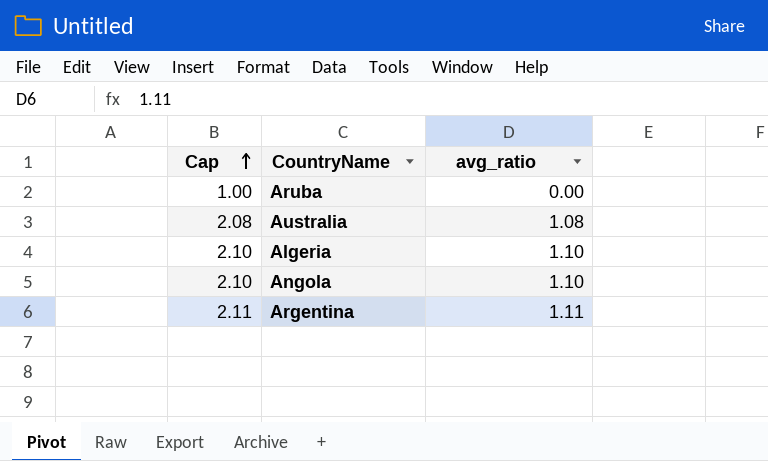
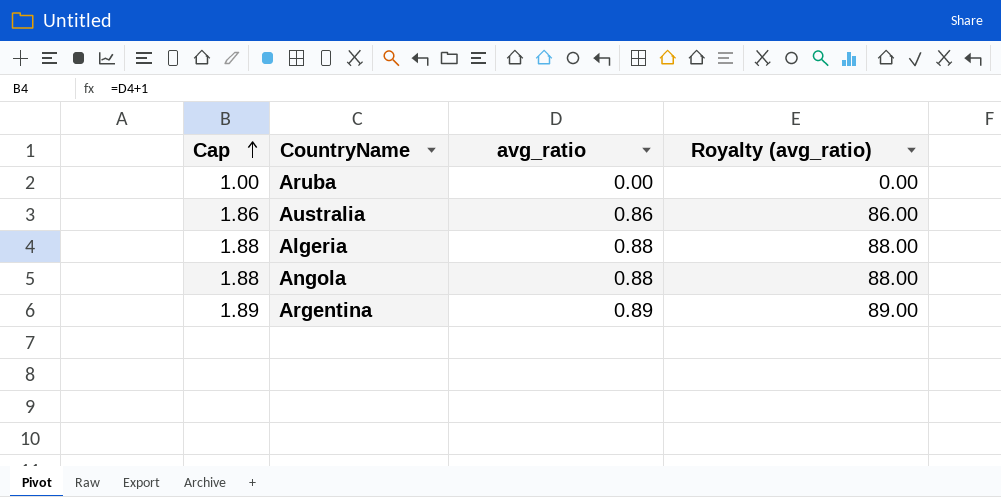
column Royalty (avg_ratio) | formula: none -> [avg_ratio] * 100
Australia | Cap: 2.08 -> 1.86
Australia | avg_ratio: 1.08 -> 0.86
Algeria | Cap: 2.10 -> 1.88
Algeria | avg_ratio: 1.10 -> 0.88
Angola | Cap: 2.10 -> 1.88
Angola | avg_ratio: 1.10 -> 0.88
Argentina | Cap: 2.11 -> 1.89
Argentina | avg_ratio: 1.11 -> 0.89

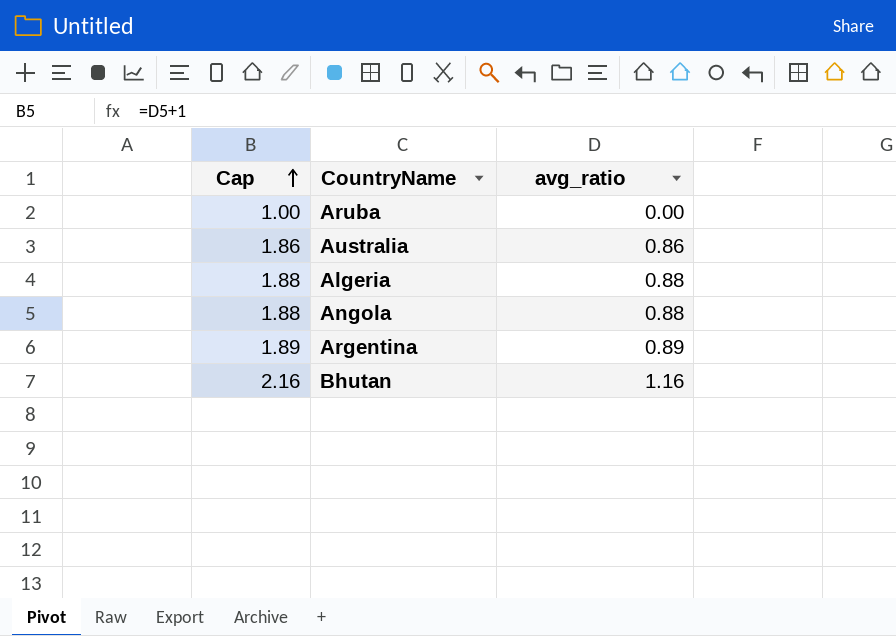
column Royalty (avg_ratio) | formula: [avg_ratio] * 100 -> none
row Bhutan: none -> 2.16 | 1.16

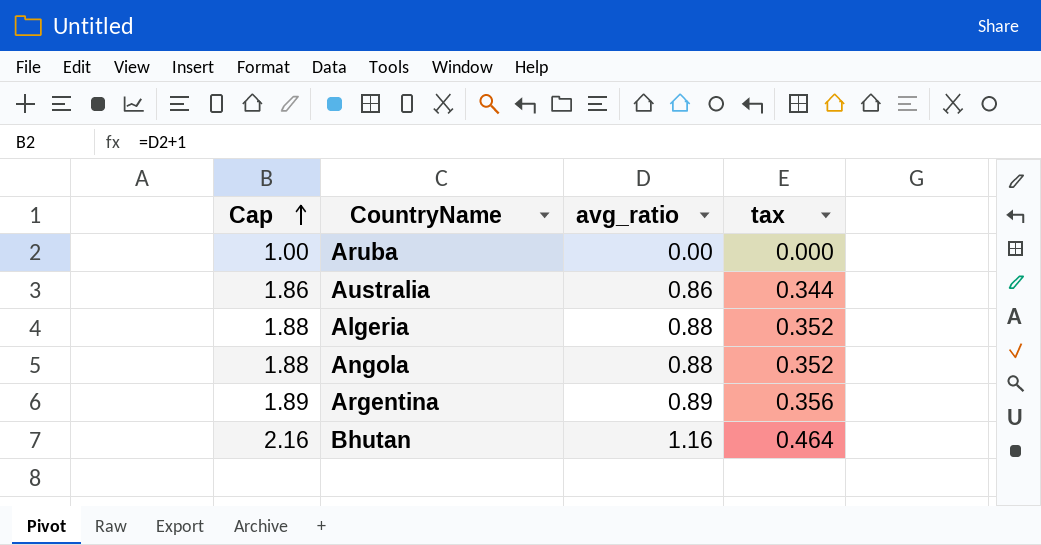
column tax | formula: none -> [avg_ratio] * 0.4

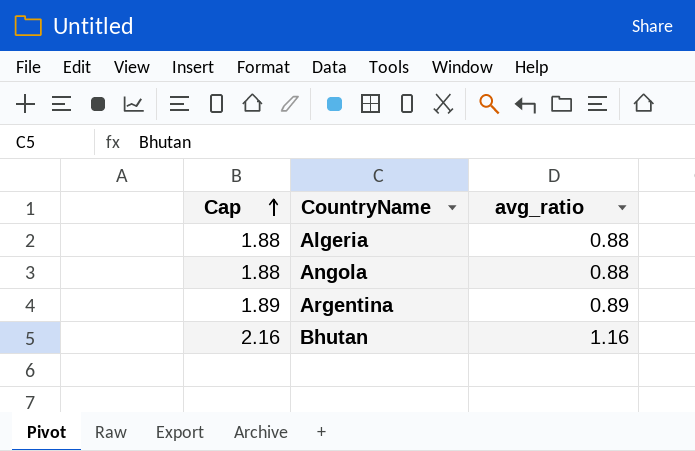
column tax | formula: [avg_ratio] * 0.4 -> none
row Aruba: 1.00 | 0.00 | 0.000 -> none
row Australia: 1.86 | 0.86 | 0.344 -> none

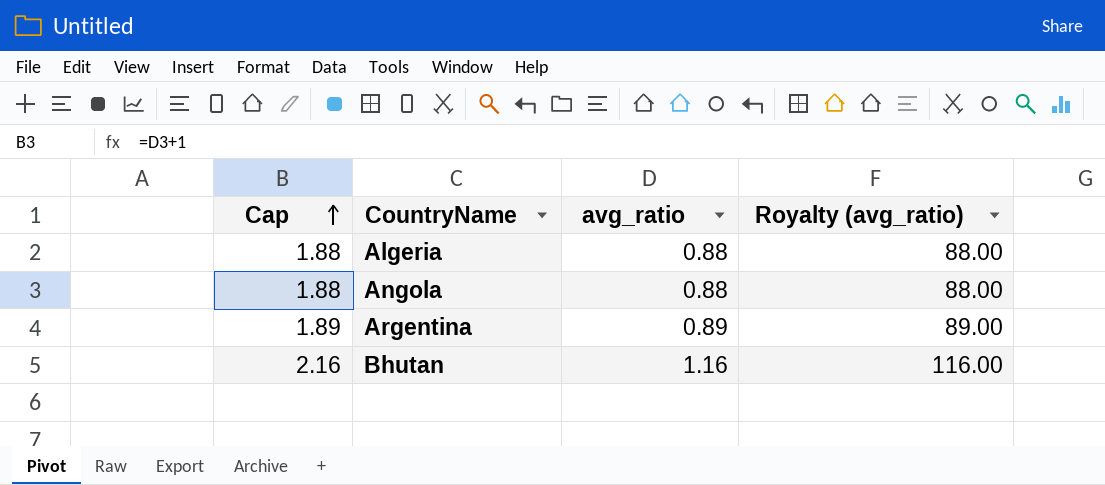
column Royalty (avg_ratio) | formula: none -> [avg_ratio] * 100

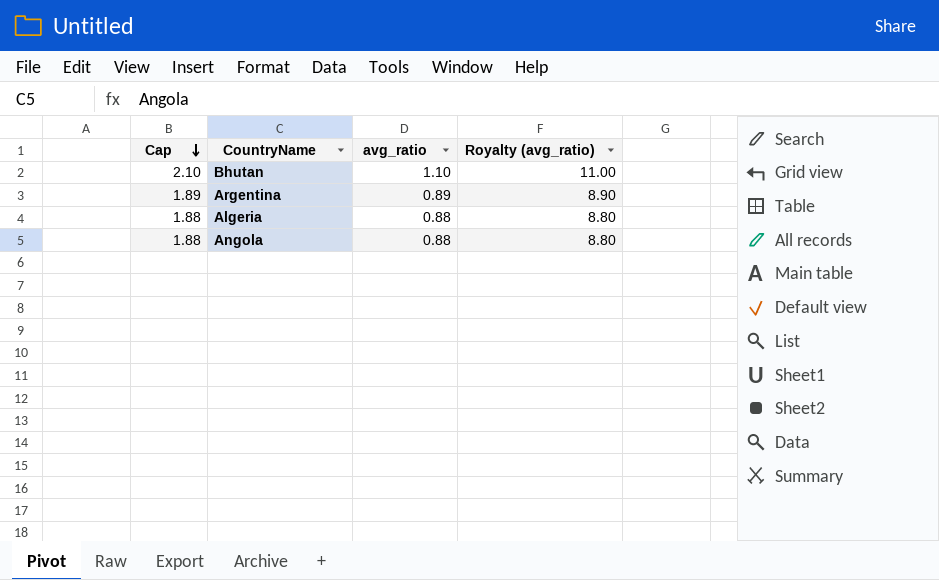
row order: Cap ascending -> Cap descending
column Royalty (avg_ratio) | formula: [avg_ratio] * 100 -> [avg_ratio] * 10
Bhutan | Cap: 2.16 -> 2.10
Bhutan | avg_ratio: 1.16 -> 1.10

